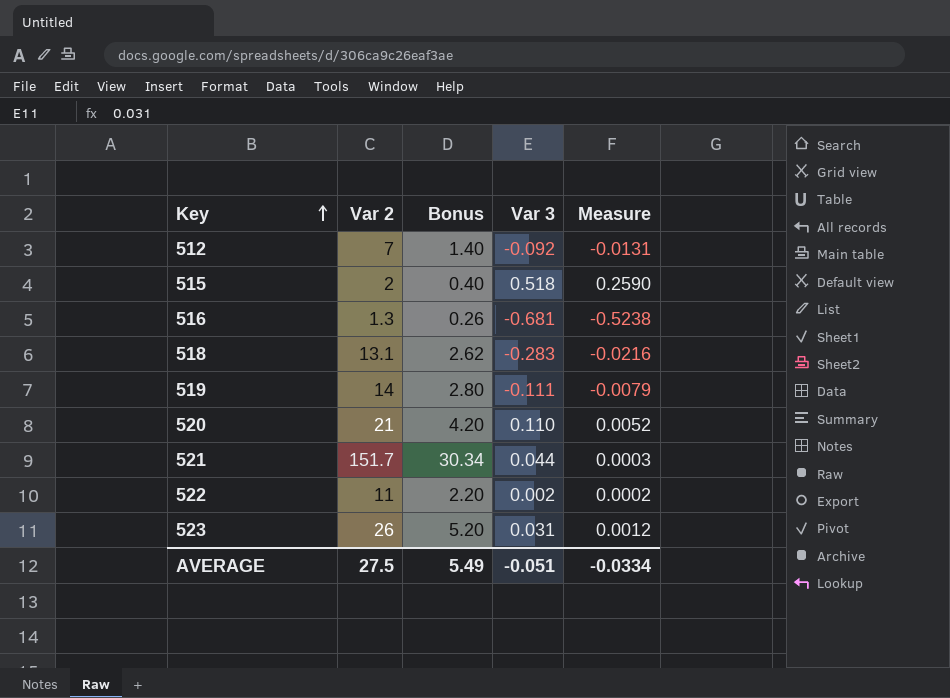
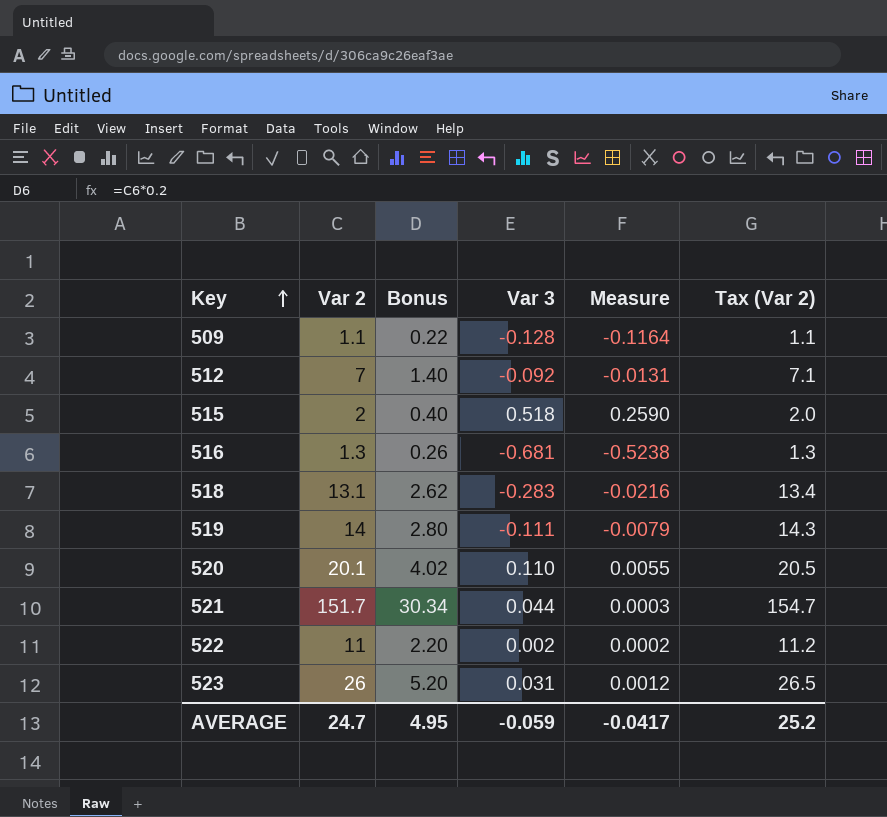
column Tax (Var 2) | formula: none -> [Var 2] * 1.02
row 509: none -> 1.1 | 0.22 | -0.128 | -0.1164 | 1.1
520 | Var 2: 21 -> 20.1
520 | Bonus: 4.20 -> 4.02
520 | Measure: 0.0052 -> 0.0055
AVERAGE | Var 2: 27.5 -> 24.7
AVERAGE | Bonus: 5.49 -> 4.95
AVERAGE | Var 3: -0.051 -> -0.059
AVERAGE | Measure: -0.0334 -> -0.0417

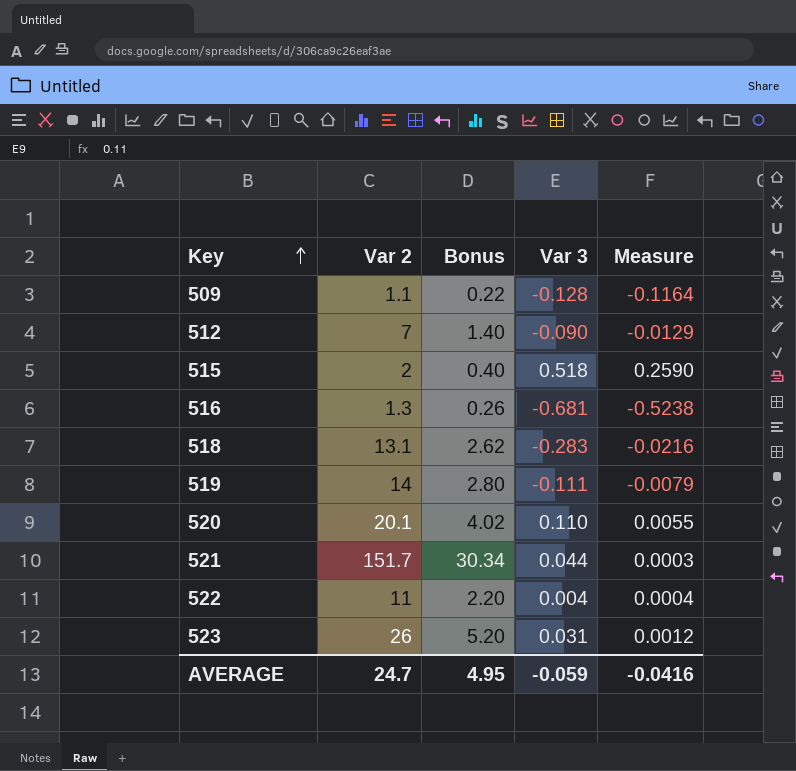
column Tax (Var 2) | formula: [Var 2] * 1.02 -> none
512 | Var 3: -0.092 -> -0.090
512 | Measure: -0.0131 -> -0.0129
522 | Var 3: 0.002 -> 0.004
522 | Measure: 0.0002 -> 0.0004
AVERAGE | Measure: -0.0417 -> -0.0416

